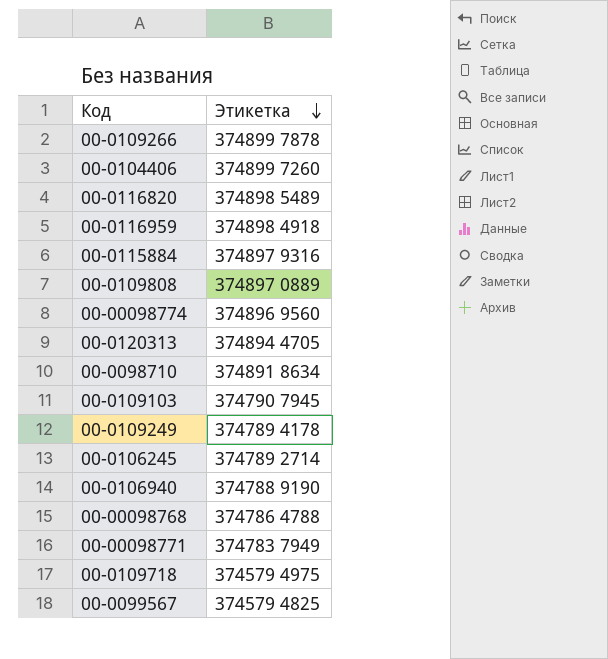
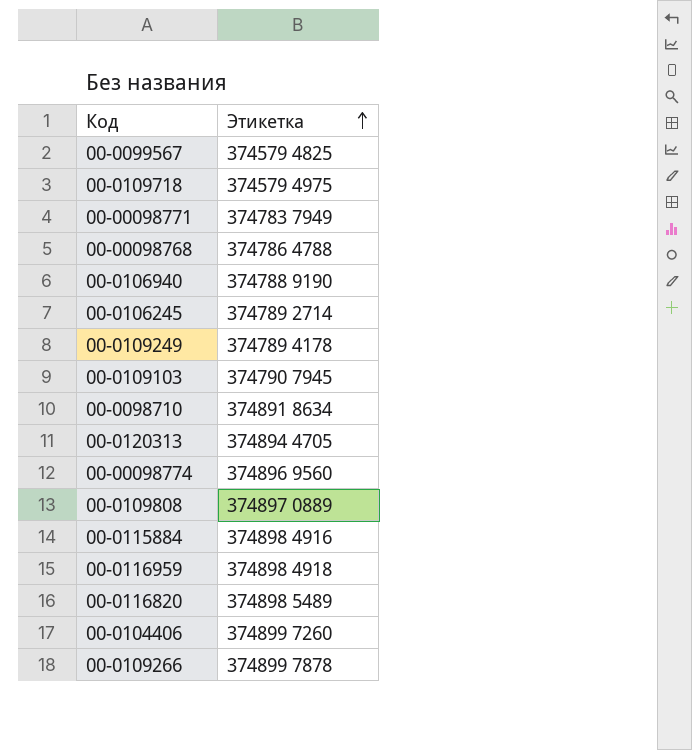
row order: Этикетка descending -> Этикетка ascending
00-0115884 | Этикетка: 374897 9316 -> 374898 4916

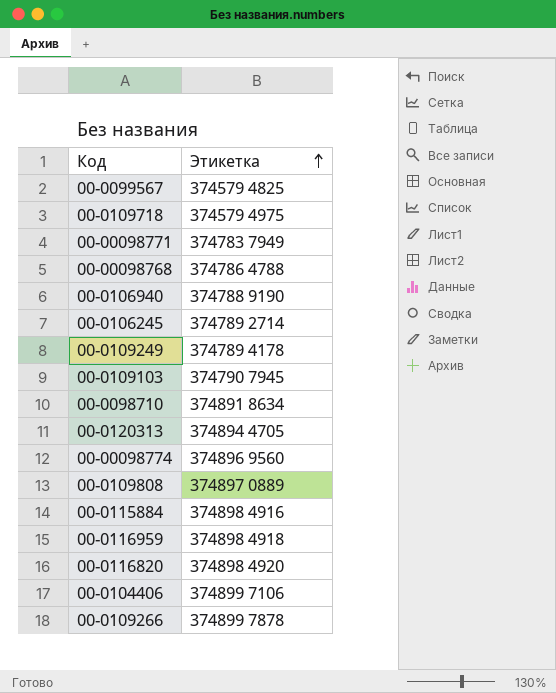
00-0116820 | Этикетка: 374898 5489 -> 374898 4920
00-0104406 | Этикетка: 374899 7260 -> 374899 7106

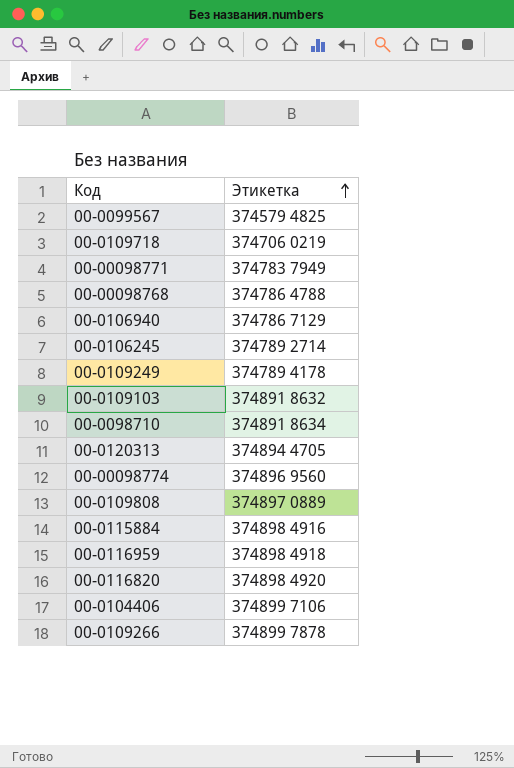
00-0109718 | Этикетка: 374579 4975 -> 374706 0219
00-0106940 | Этикетка: 374788 9190 -> 374786 7129
00-0109103 | Этикетка: 374790 7945 -> 374891 8632

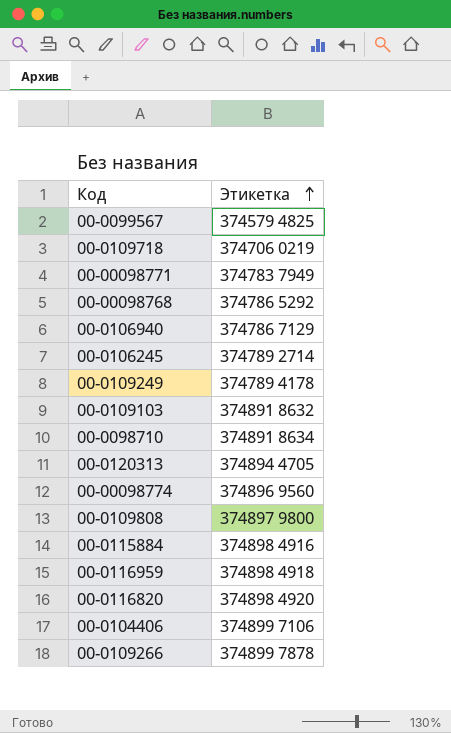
00-00098768 | Этикетка: 374786 4788 -> 374786 5292
00-0109808 | Этикетка: 374897 0889 -> 374897 9800

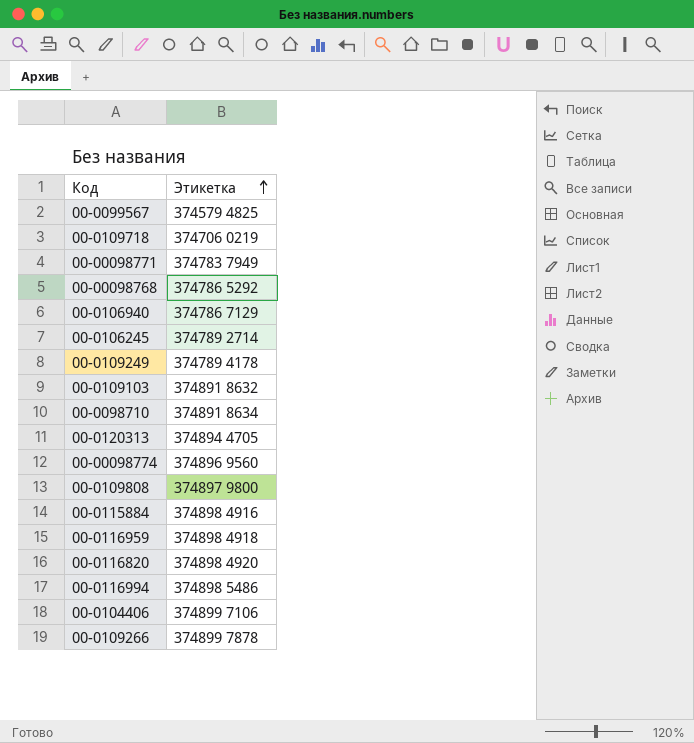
row 00-0116994: none -> 374898 5486

